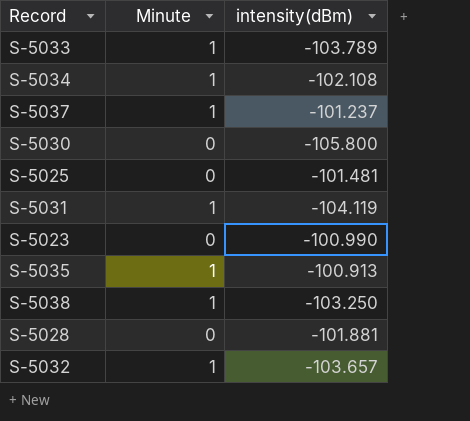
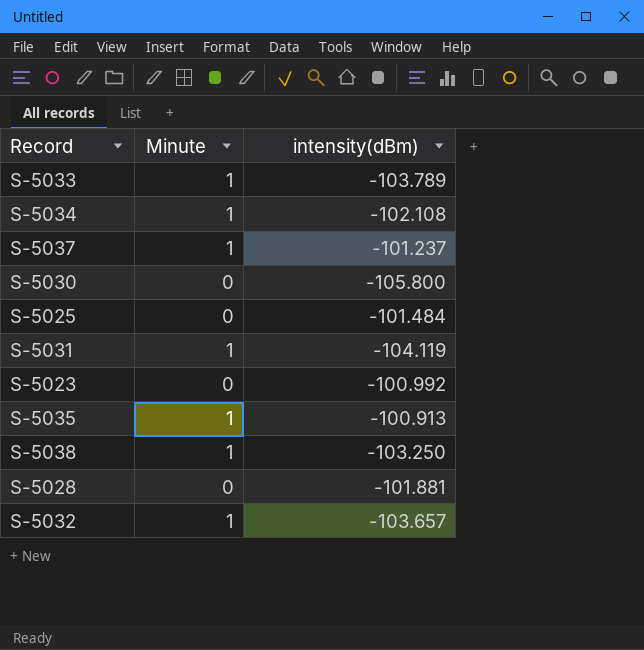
S-5025 | intensity(dBm): -101.481 -> -101.484
S-5023 | intensity(dBm): -100.990 -> -100.992

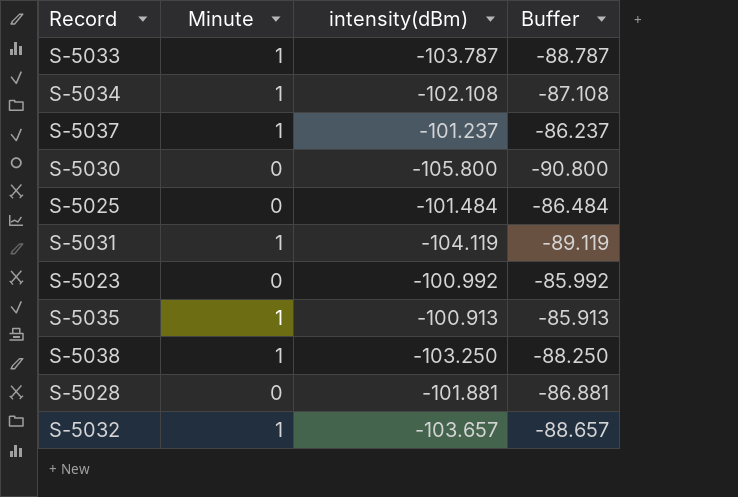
column Buffer | formula: none -> [intensity(dBm)] + 15
S-5033 | intensity(dBm): -103.789 -> -103.787

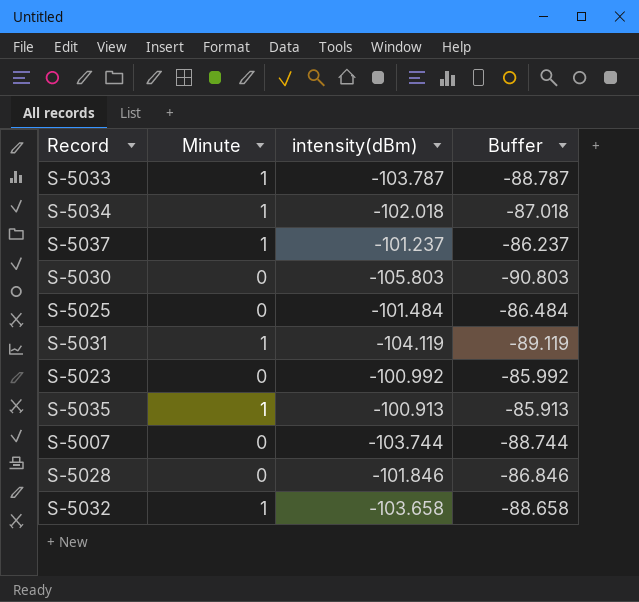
row S-5038: 1 | -103.250 | -88.250 -> none
S-5034 | intensity(dBm): -102.108 -> -102.018
S-5034 | Buffer: -87.108 -> -87.018
S-5030 | intensity(dBm): -105.800 -> -105.803
S-5030 | Buffer: -90.800 -> -90.803
row S-5007: none -> 0 | -103.744 | -88.744
S-5028 | intensity(dBm): -101.881 -> -101.846
S-5028 | Buffer: -86.881 -> -86.846
S-5032 | intensity(dBm): -103.657 -> -103.658
S-5032 | Buffer: -88.657 -> -88.658

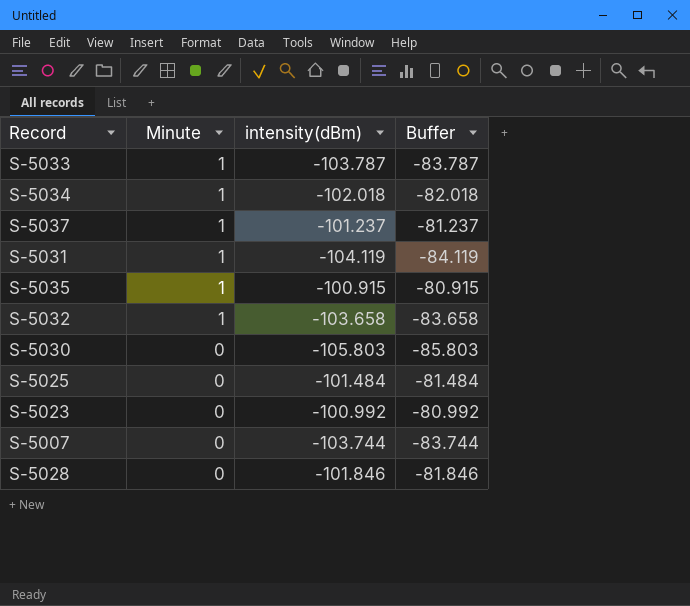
row order: none -> Minute descending
column Buffer | formula: [intensity(dBm)] + 15 -> [intensity(dBm)] + 20
S-5035 | intensity(dBm): -100.913 -> -100.915

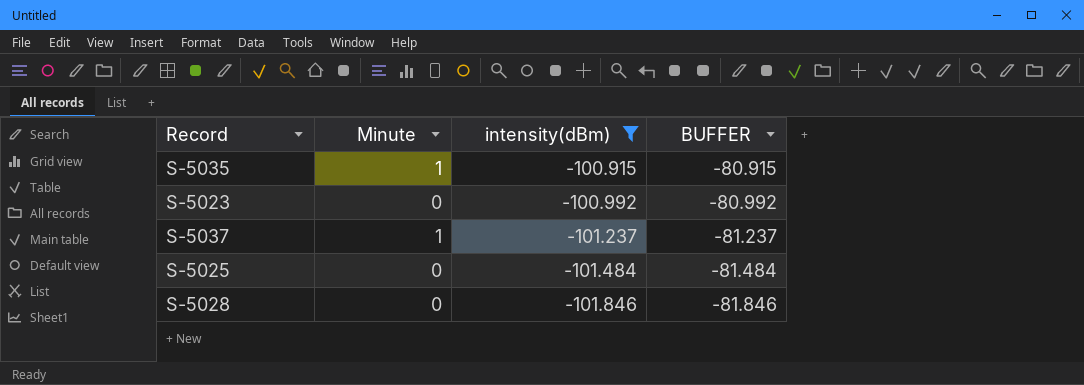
filter: none -> intensity(dBm) >= -101.846
row order: Minute descending -> intensity(dBm) descending
column name: Buffer -> BUFFER

